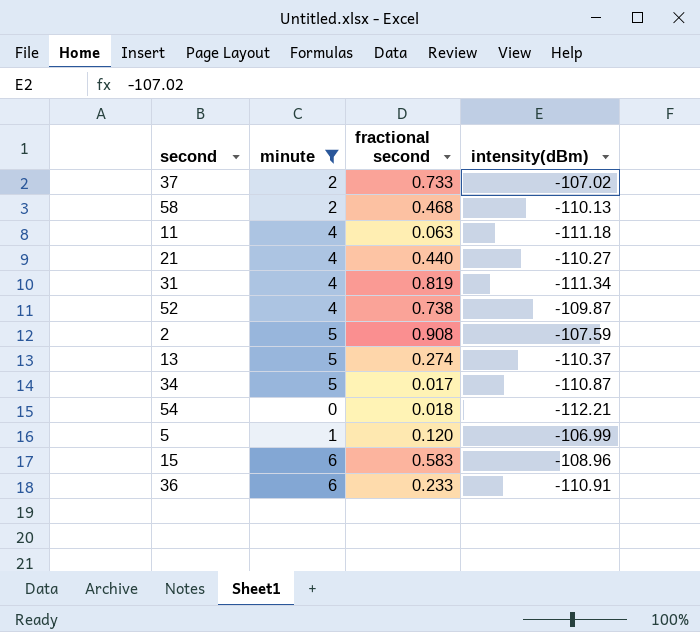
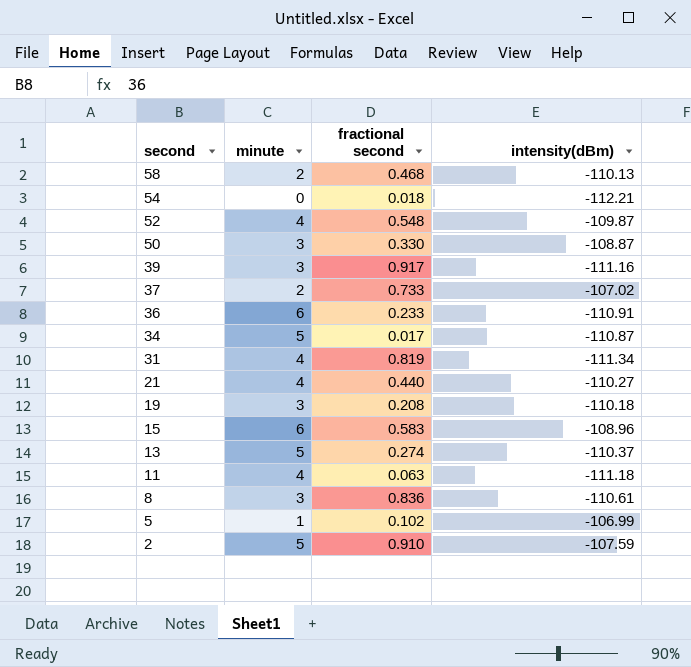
filter: minute != 3 -> none
row order: none -> second descending
52 | fractional second: 0.738 -> 0.548
5 | fractional second: 0.120 -> 0.102
2 | fractional second: 0.908 -> 0.910

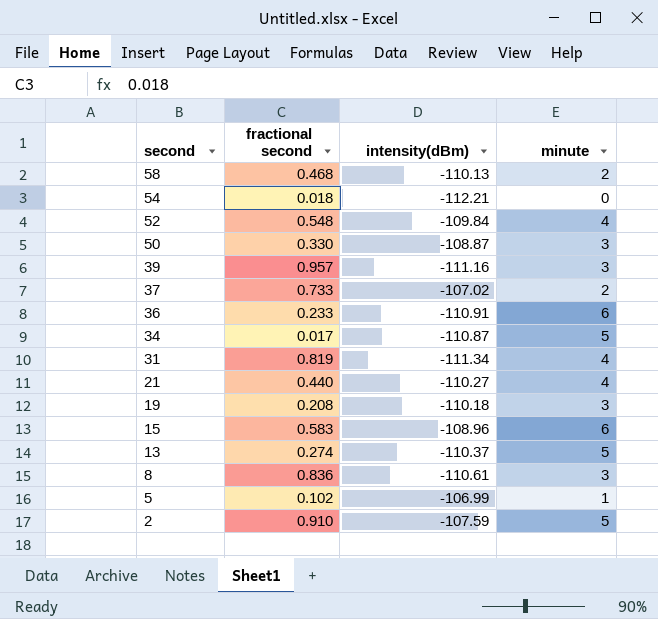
column minute | position: 2 -> 4
row 11: 4 | 0.063 | -111.18 -> none
52 | intensity(dBm): -109.87 -> -109.84
39 | fractional second: 0.917 -> 0.957

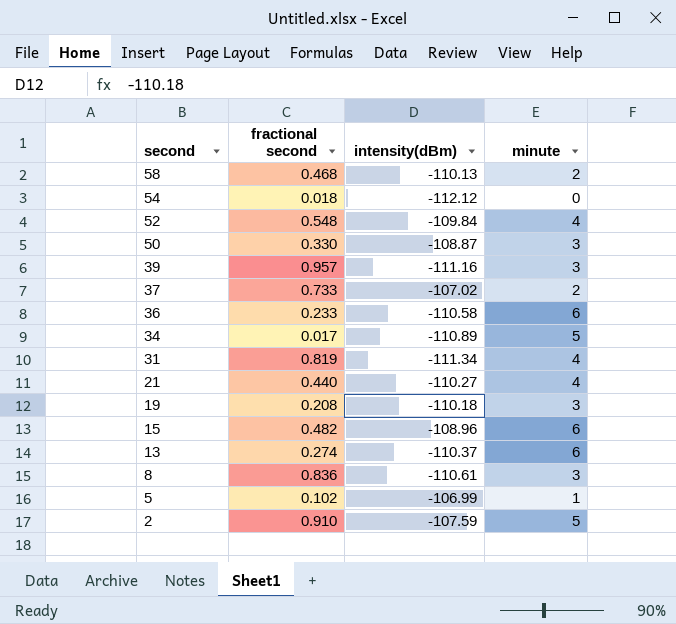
54 | intensity(dBm): -112.21 -> -112.12
36 | intensity(dBm): -110.91 -> -110.58
34 | intensity(dBm): -110.87 -> -110.89
15 | fractional second: 0.583 -> 0.482
13 | minute: 5 -> 6

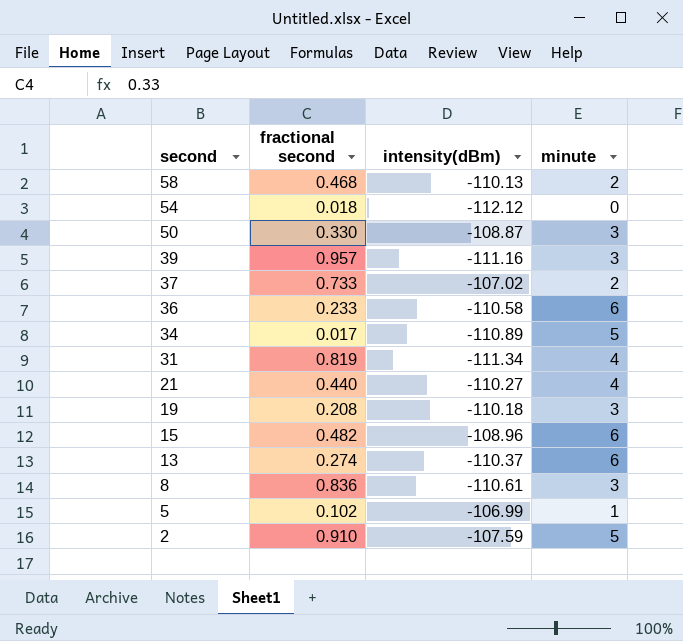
row 52: 0.548 | -109.84 | 4 -> none

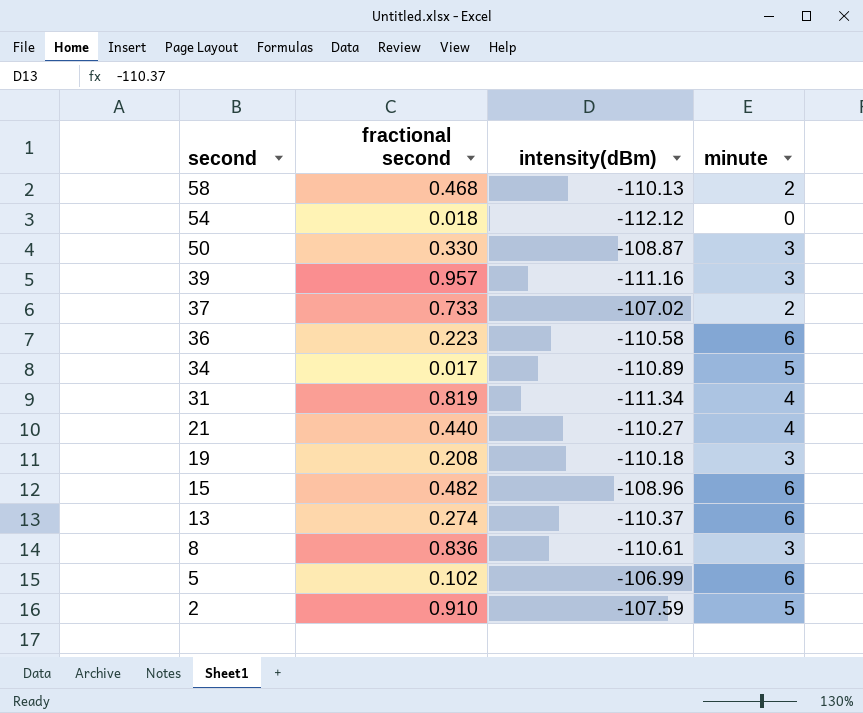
36 | fractional second: 0.233 -> 0.223
5 | minute: 1 -> 6

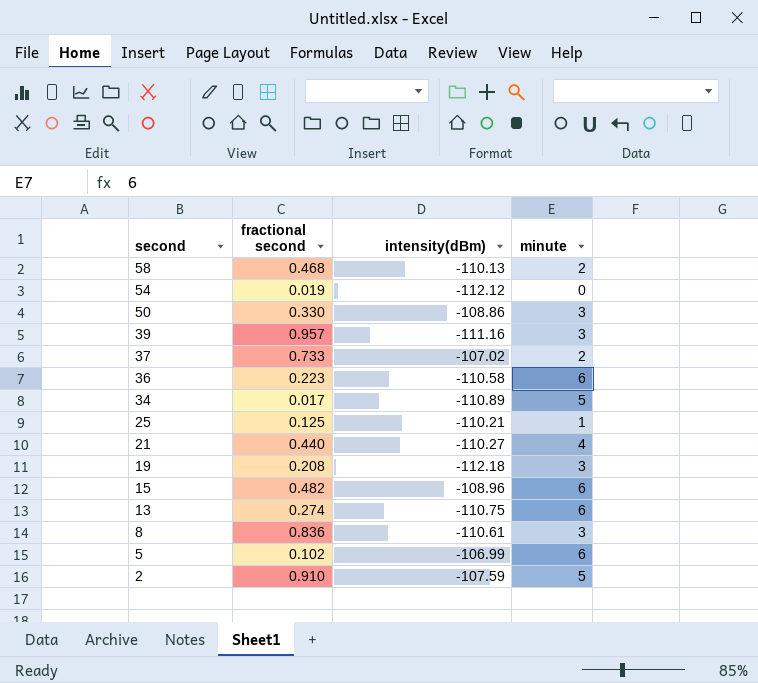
row 31: 0.819 | -111.34 | 4 -> none
54 | fractional second: 0.018 -> 0.019
50 | intensity(dBm): -108.87 -> -108.86
row 25: none -> 0.125 | -110.21 | 1
19 | intensity(dBm): -110.18 -> -112.18
13 | intensity(dBm): -110.37 -> -110.75

